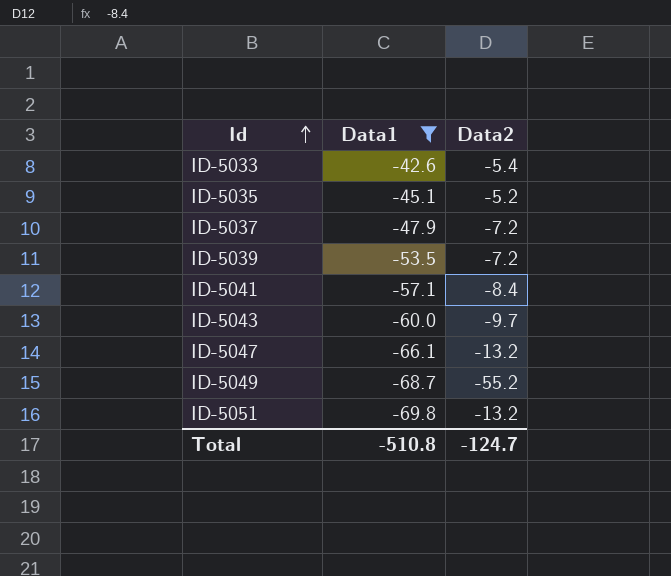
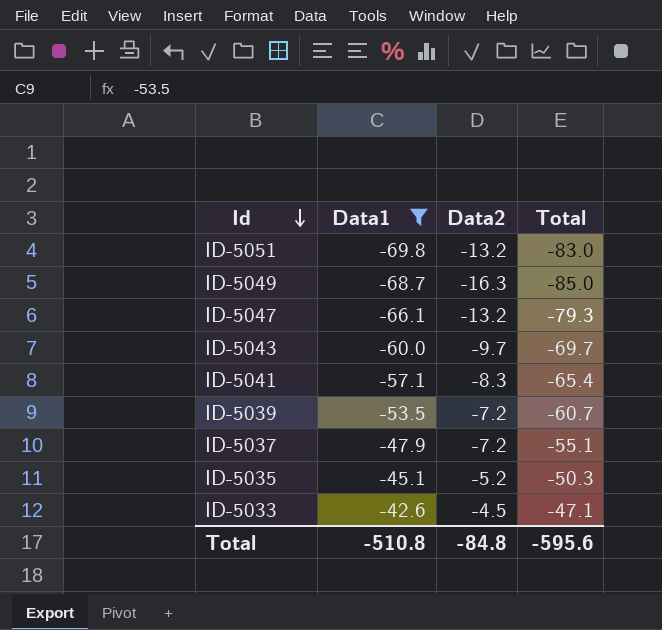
row order: Id ascending -> Id descending
column Total | formula: none -> [Data1] + [Data2]
ID-5049 | Data2: -55.2 -> -16.3
ID-5041 | Data2: -8.4 -> -8.3
ID-5033 | Data2: -5.4 -> -4.5
Total | Data2: -124.7 -> -84.8

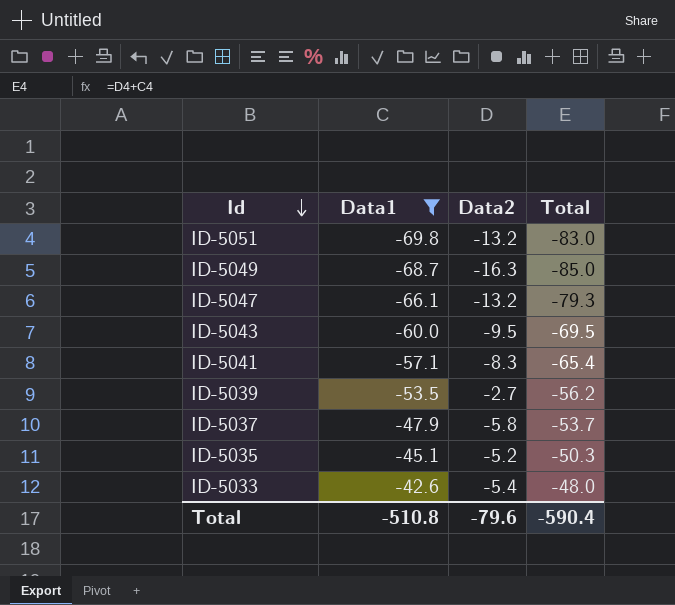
ID-5043 | Data2: -9.7 -> -9.5
ID-5043 | Total: -69.7 -> -69.5
ID-5039 | Data2: -7.2 -> -2.7
ID-5039 | Total: -60.7 -> -56.2
ID-5037 | Data2: -7.2 -> -5.8
ID-5037 | Total: -55.1 -> -53.7
ID-5033 | Data2: -4.5 -> -5.4
ID-5033 | Total: -47.1 -> -48.0
Total | Data2: -84.8 -> -79.6
Total | Total: -595.6 -> -590.4

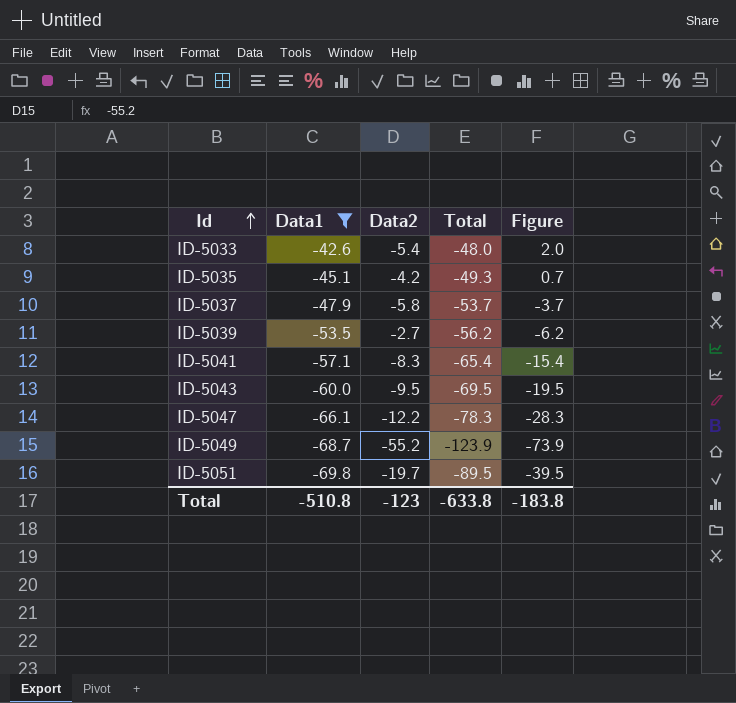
row order: Id descending -> Id ascending
column Figure | formula: none -> [Total] + 50
ID-5035 | Data2: -5.2 -> -4.2
ID-5035 | Total: -50.3 -> -49.3
ID-5047 | Data2: -13.2 -> -12.2
ID-5047 | Total: -79.3 -> -78.3
ID-5049 | Data2: -16.3 -> -55.2
ID-5049 | Total: -85.0 -> -123.9
ID-5051 | Data2: -13.2 -> -19.7
ID-5051 | Total: -83.0 -> -89.5
Total | Data2: -79.6 -> -123
Total | Total: -590.4 -> -633.8

